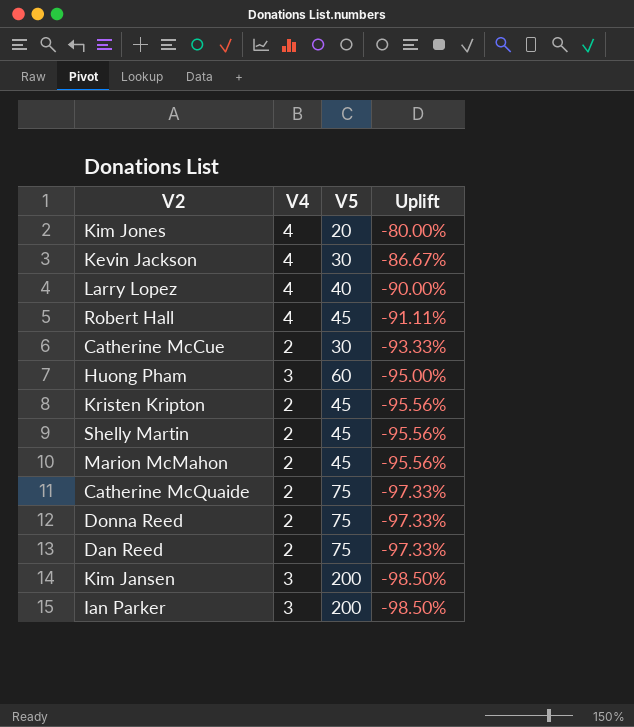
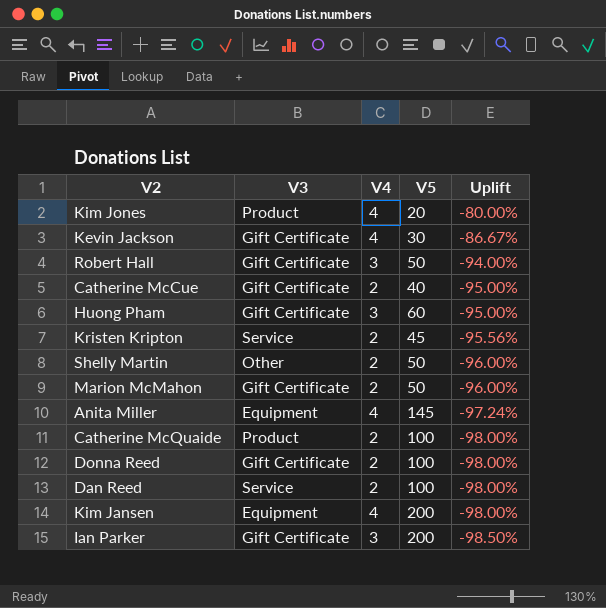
column V3 | position: none -> 2
row Larry Lopez: 4 | 40 | -90.00% -> none
Robert Hall | V4: 4 -> 3
Robert Hall | V5: 45 -> 50
Robert Hall | Uplift: -91.11% -> -94.00%
Catherine McCue | V5: 30 -> 40
Catherine McCue | Uplift: -93.33% -> -95.00%
Shelly Martin | V5: 45 -> 50
Shelly Martin | Uplift: -95.56% -> -96.00%
Marion McMahon | V5: 45 -> 50
Marion McMahon | Uplift: -95.56% -> -96.00%
row Anita Miller: none -> Equipment | 4 | 145 | -97.24%
Catherine McQuaide | V5: 75 -> 100
Catherine McQuaide | Uplift: -97.33% -> -98.00%
Donna Reed | V5: 75 -> 100
Donna Reed | Uplift: -97.33% -> -98.00%
Dan Reed | V5: 75 -> 100
Dan Reed | Uplift: -97.33% -> -98.00%
Kim Jansen | V4: 3 -> 4
Kim Jansen | Uplift: -98.50% -> -98.00%

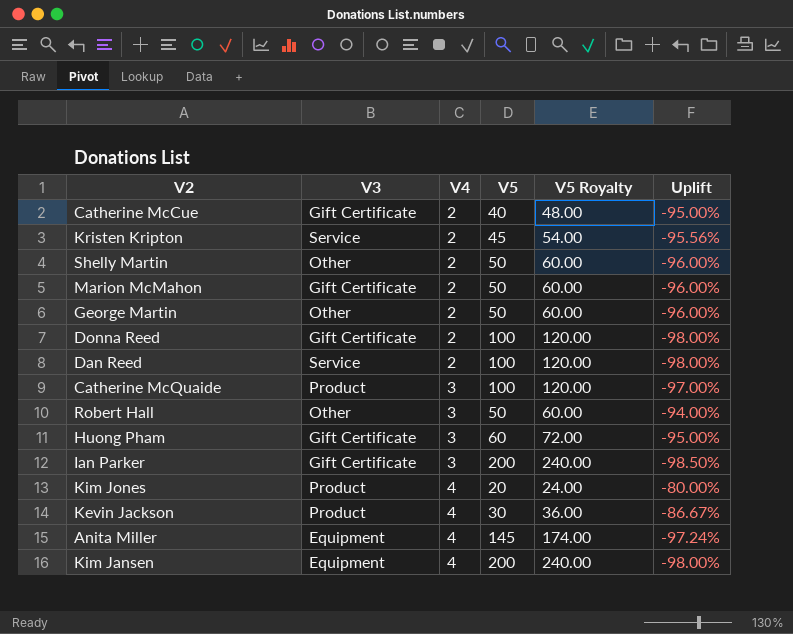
row order: Uplift descending -> V4 ascending
column V5 Royalty | formula: none -> [V5] * 1.2
row George Martin: none -> Other | 2 | 50 | 60.00 | -96.00%
Catherine McQuaide | V4: 2 -> 3
Catherine McQuaide | Uplift: -98.00% -> -97.00%
Robert Hall | V3: Gift Certificate -> Other
Kevin Jackson | V3: Gift Certificate -> Product

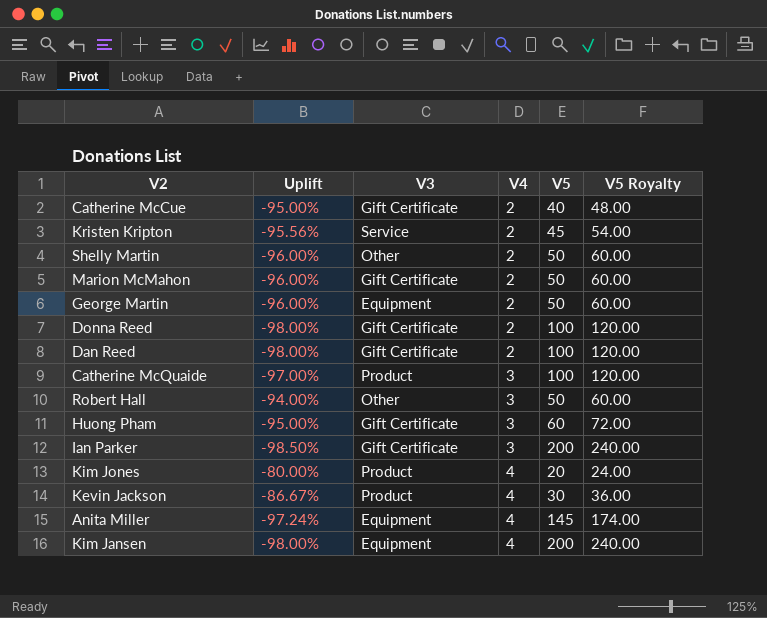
column Uplift | position: 6 -> 2
George Martin | V3: Other -> Equipment
Dan Reed | V3: Service -> Gift Certificate

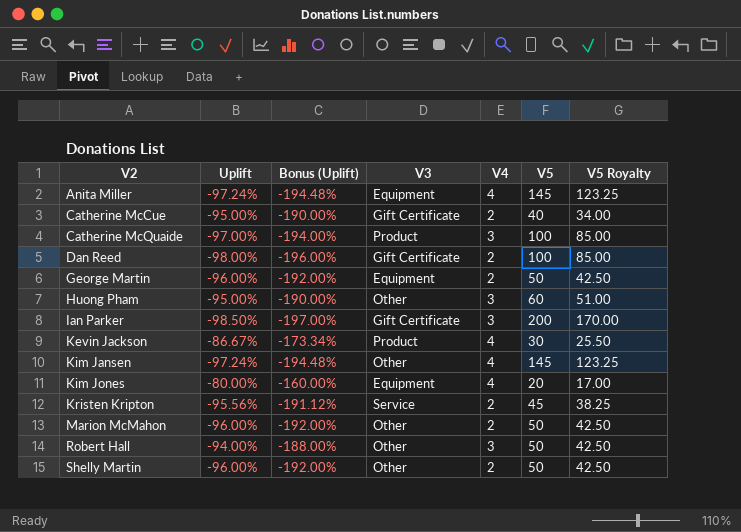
row order: V4 ascending -> V2 ascending
column Bonus (Uplift) | formula: none -> [Uplift] * 2
column V5 Royalty | formula: [V5] * 1.2 -> [V5] * 0.85
row Donna Reed: -98.00% | Gift Certificate | 2 | 100 | 120.00 -> none
Huong Pham | V3: Gift Certificate -> Other
Kim Jansen | Uplift: -98.00% -> -97.24%
Kim Jansen | V3: Equipment -> Other
Kim Jansen | V5: 200 -> 145
Kim Jones | V3: Product -> Equipment
Marion McMahon | V3: Gift Certificate -> Other

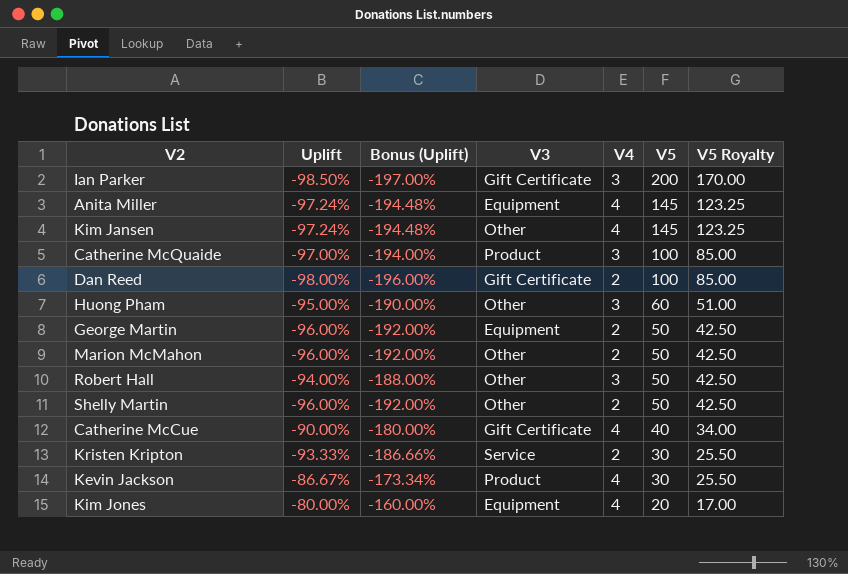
row order: V2 ascending -> V5 descending
Catherine McCue | Uplift: -95.00% -> -90.00%
Catherine McCue | Bonus (Uplift): -190.00% -> -180.00%
Catherine McCue | V4: 2 -> 4
Kristen Kripton | Uplift: -95.56% -> -93.33%
Kristen Kripton | Bonus (Uplift): -191.12% -> -186.66%
Kristen Kripton | V5: 45 -> 30
Kristen Kripton | V5 Royalty: 38.25 -> 25.50

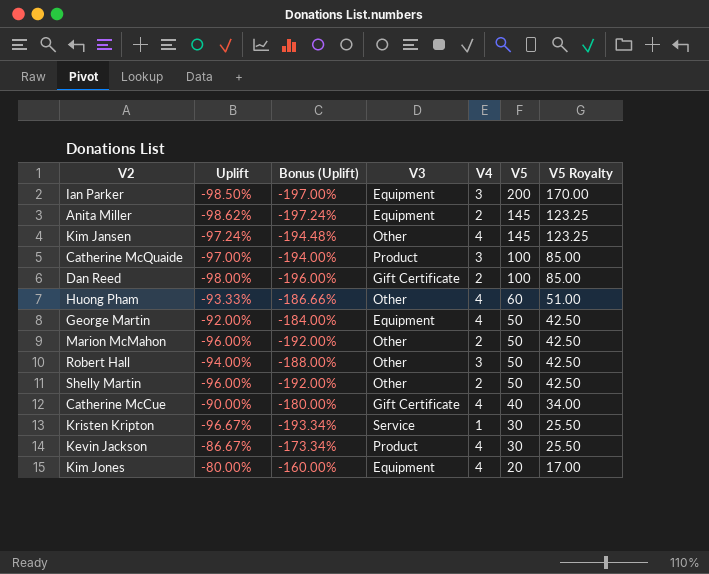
Ian Parker | V3: Gift Certificate -> Equipment
Anita Miller | Uplift: -97.24% -> -98.62%
Anita Miller | Bonus (Uplift): -194.48% -> -197.24%
Anita Miller | V4: 4 -> 2
Huong Pham | Uplift: -95.00% -> -93.33%
Huong Pham | Bonus (Uplift): -190.00% -> -186.66%
Huong Pham | V4: 3 -> 4
George Martin | Uplift: -96.00% -> -92.00%
George Martin | Bonus (Uplift): -192.00% -> -184.00%
George Martin | V4: 2 -> 4
Kristen Kripton | Uplift: -93.33% -> -96.67%
Kristen Kripton | Bonus (Uplift): -186.66% -> -193.34%
Kristen Kripton | V4: 2 -> 1

